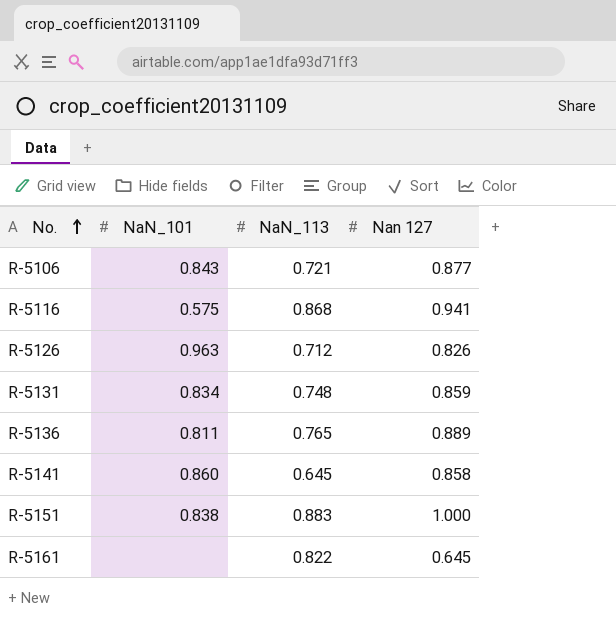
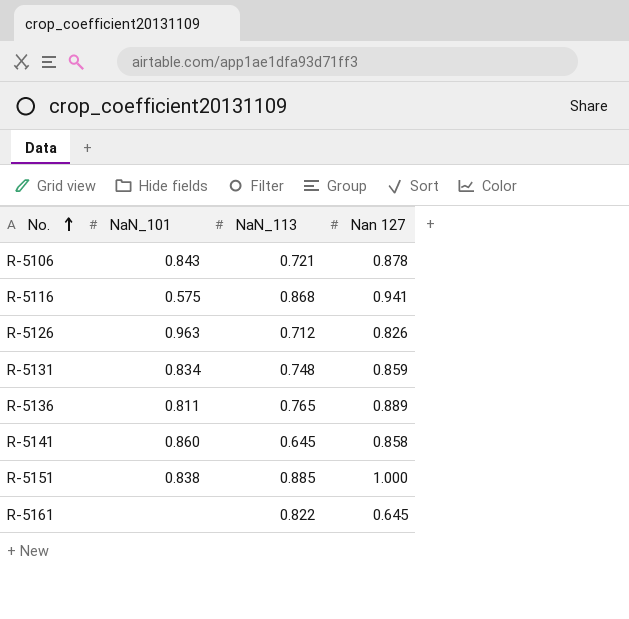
R-5106 | Nan 127: 0.877 -> 0.878
R-5151 | NaN_113: 0.883 -> 0.885

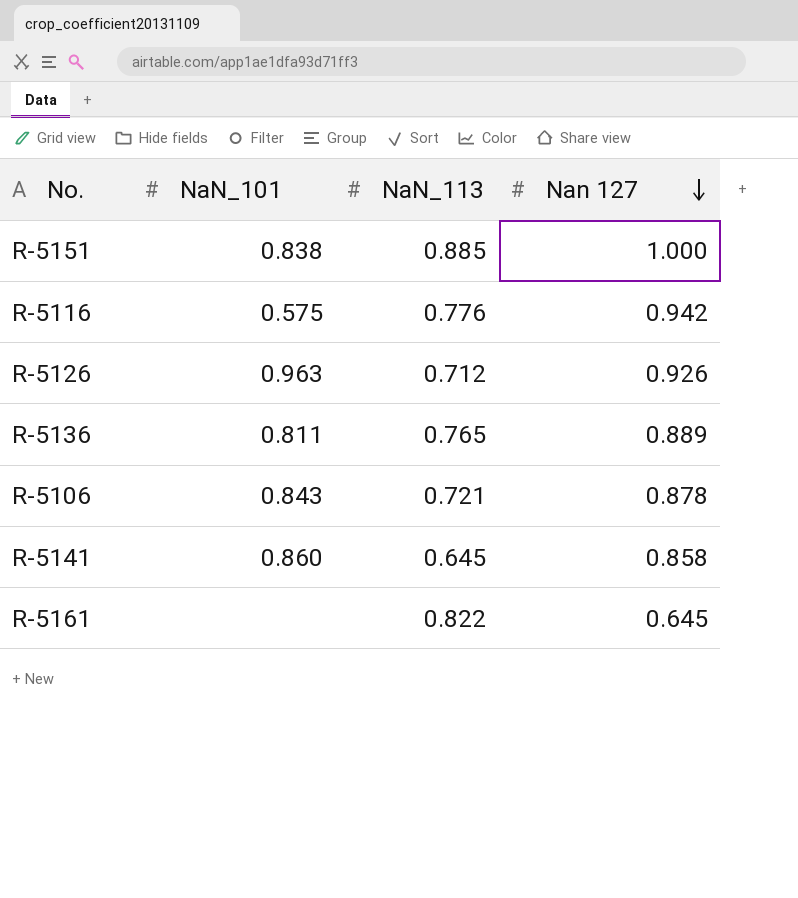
row order: No. ascending -> Nan 127 descending
row R-5131: 0.834 | 0.748 | 0.859 -> none
R-5116 | NaN_113: 0.868 -> 0.776
R-5116 | Nan 127: 0.941 -> 0.942
R-5126 | Nan 127: 0.826 -> 0.926

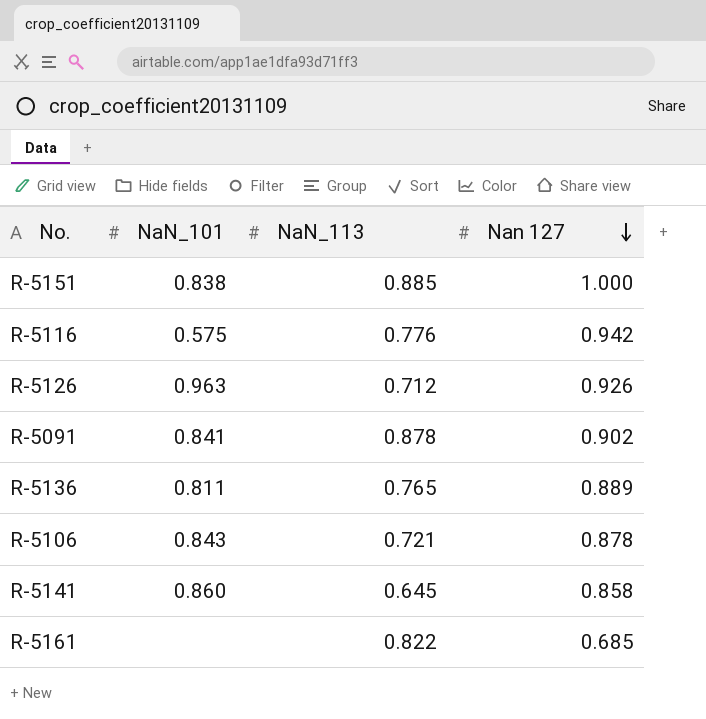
row R-5091: none -> 0.841 | 0.878 | 0.902
R-5161 | Nan 127: 0.645 -> 0.685

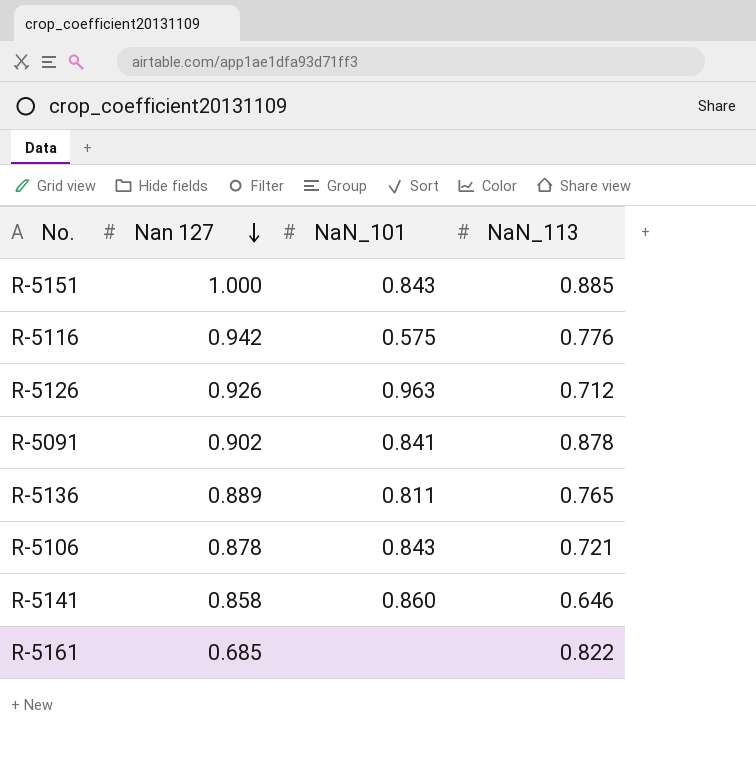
column Nan 127 | position: 4 -> 2
R-5151 | NaN_101: 0.838 -> 0.843
R-5141 | NaN_113: 0.645 -> 0.646

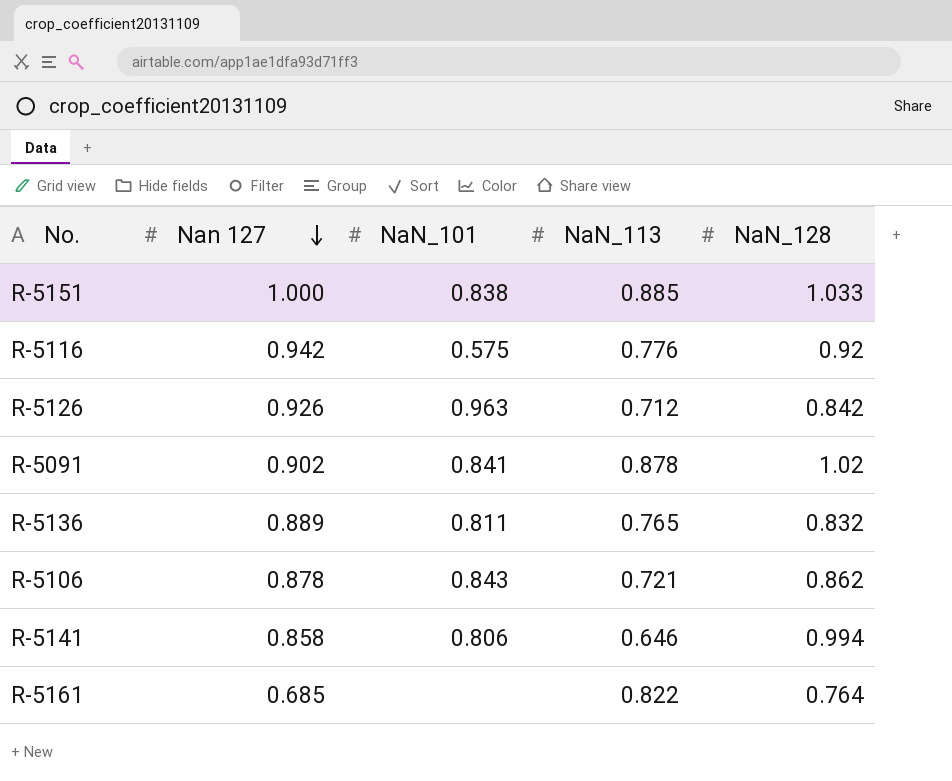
column NaN_128 | position: none -> 5
R-5151 | NaN_101: 0.843 -> 0.838
R-5141 | NaN_101: 0.860 -> 0.806

